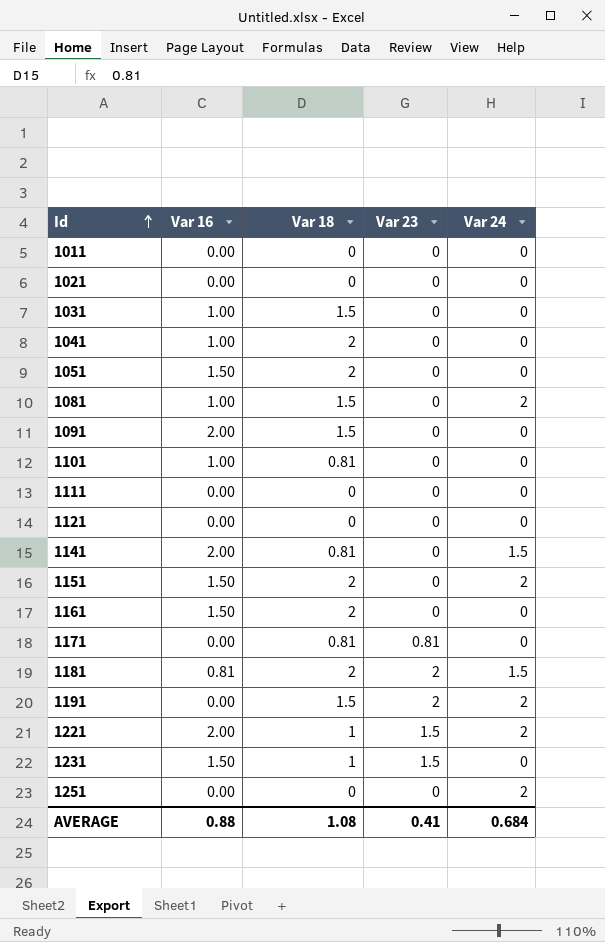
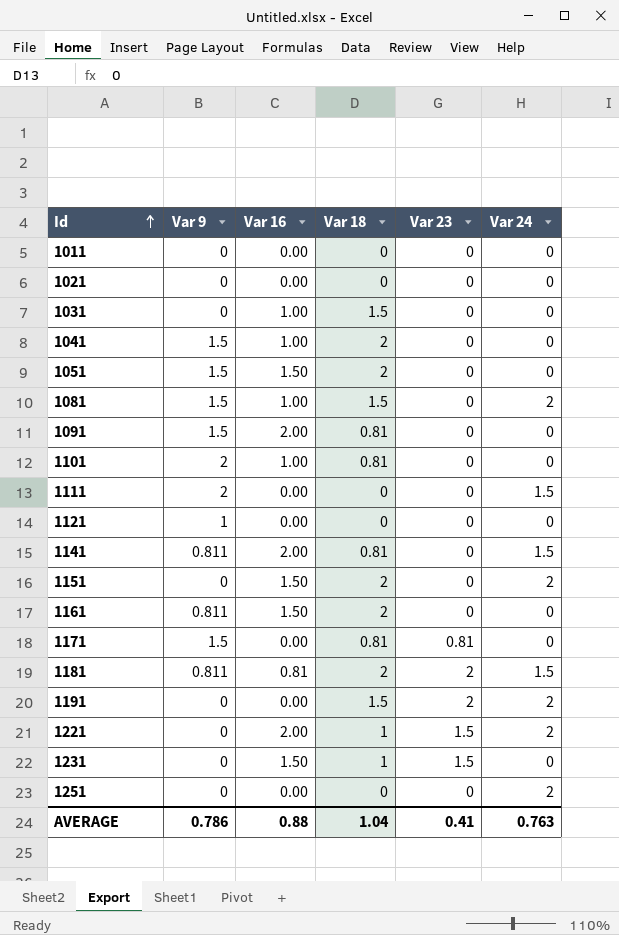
column Var 9 | position: none -> 2
1091 | Var 18: 1.5 -> 0.81
1111 | Var 24: 0 -> 1.5
AVERAGE | Var 18: 1.08 -> 1.04
AVERAGE | Var 24: 0.684 -> 0.763

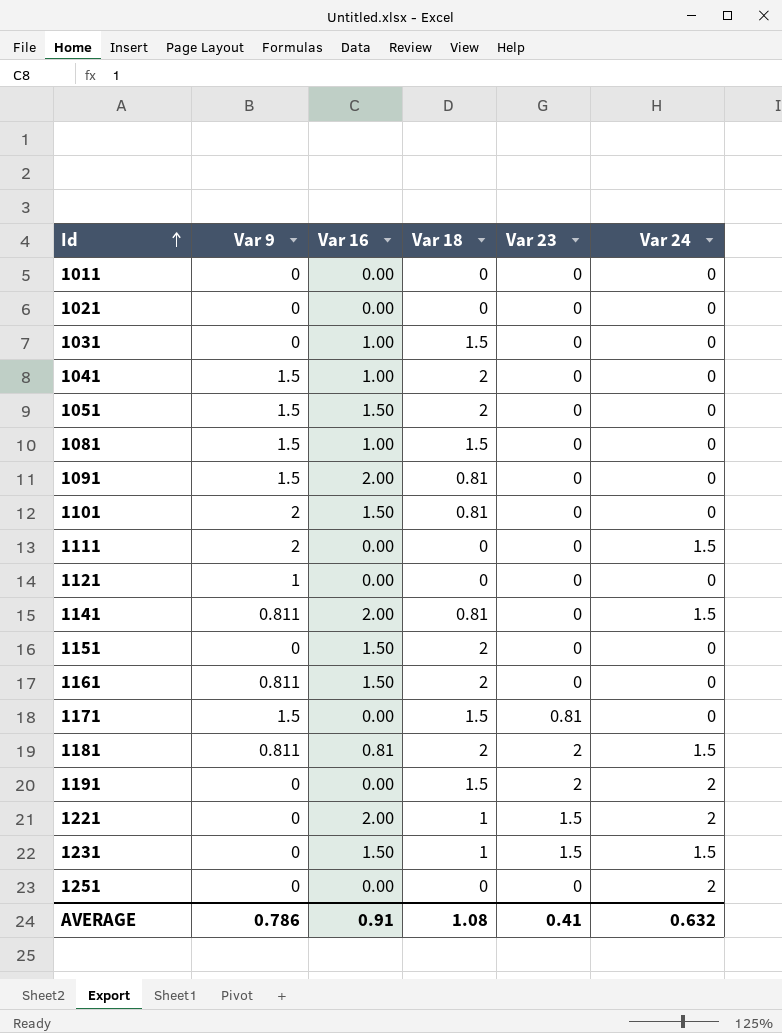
1081 | Var 24: 2 -> 0
1101 | Var 16: 1.00 -> 1.50
1151 | Var 24: 2 -> 0
1171 | Var 18: 0.81 -> 1.5
1231 | Var 24: 0 -> 1.5
AVERAGE | Var 16: 0.88 -> 0.91
AVERAGE | Var 18: 1.04 -> 1.08
AVERAGE | Var 24: 0.763 -> 0.632

